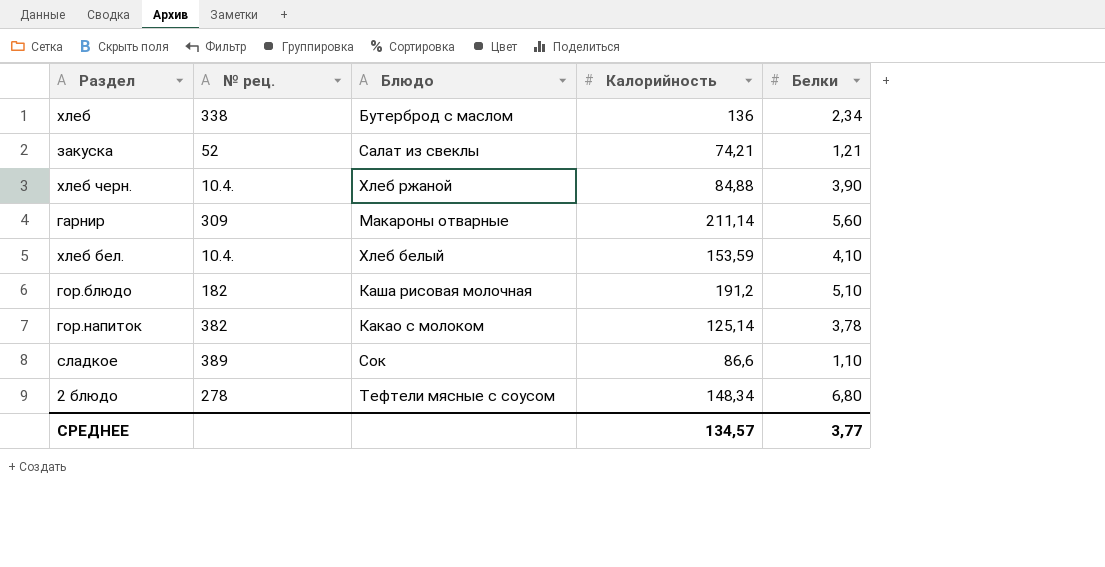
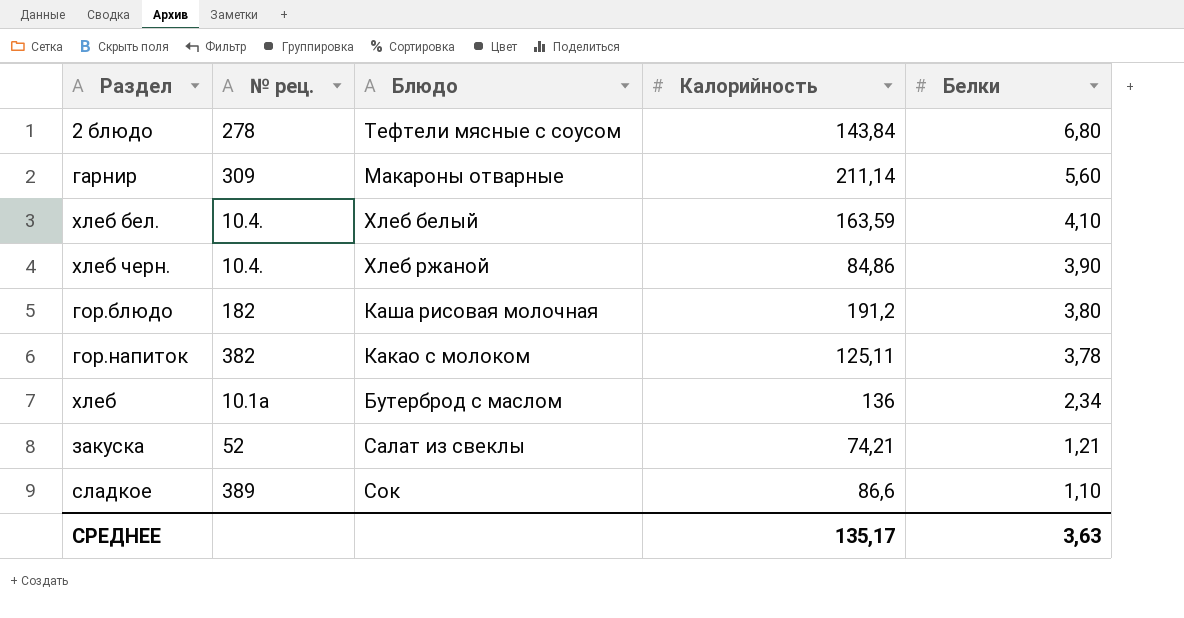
row order: none -> Белки descending
2 блюдо | Калорийность: 148,34 -> 143,84
хлеб бел. | Калорийность: 153,59 -> 163,59
хлеб черн. | Калорийность: 84,88 -> 84,86
гор.блюдо | Белки: 5,10 -> 3,80
гор.напиток | Калорийность: 125,14 -> 125,11
хлеб | № рец.: 338 -> 10.1а
СРЕДНЕЕ | Калорийность: 134,57 -> 135,17
СРЕДНЕЕ | Белки: 3,77 -> 3,63

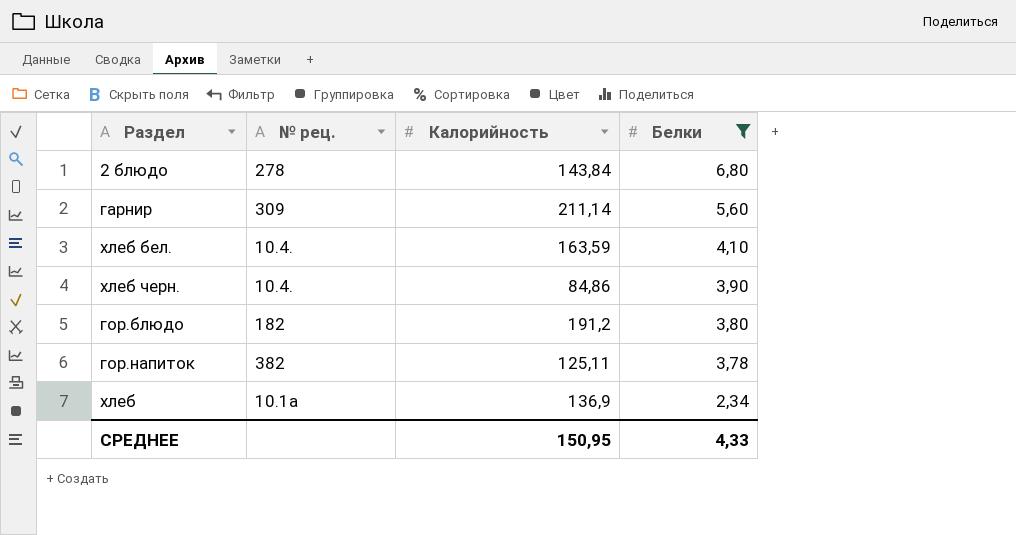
filter: none -> Белки >= 2,34
column Блюдо | position: 3 -> none
хлеб | Калорийность: 136 -> 136,9
СРЕДНЕЕ | Калорийность: 135,17 -> 150,95
СРЕДНЕЕ | Белки: 3,63 -> 4,33

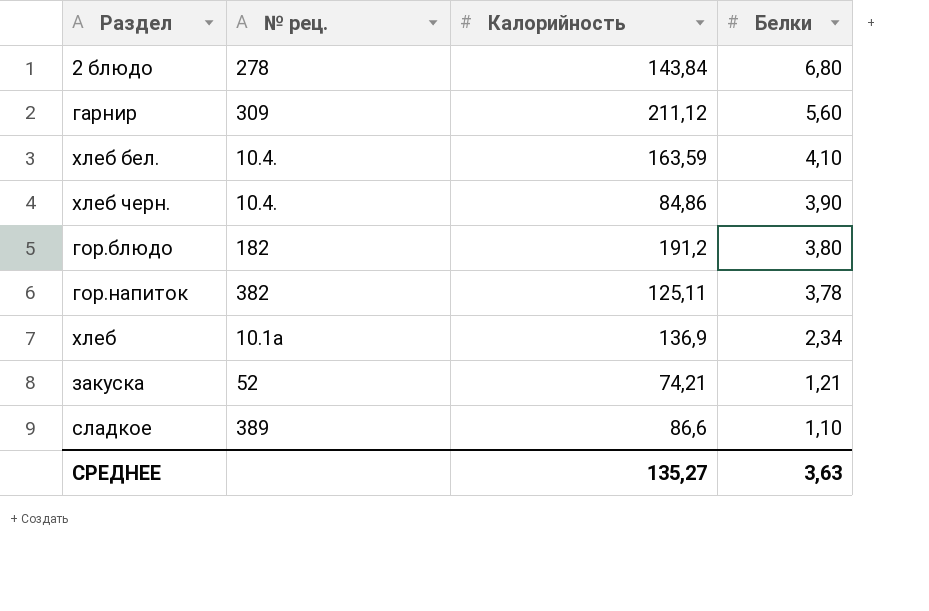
filter: Белки >= 2,34 -> none
гарнир | Калорийность: 211,14 -> 211,12
СРЕДНЕЕ | Калорийность: 150,95 -> 135,27
СРЕДНЕЕ | Белки: 4,33 -> 3,63

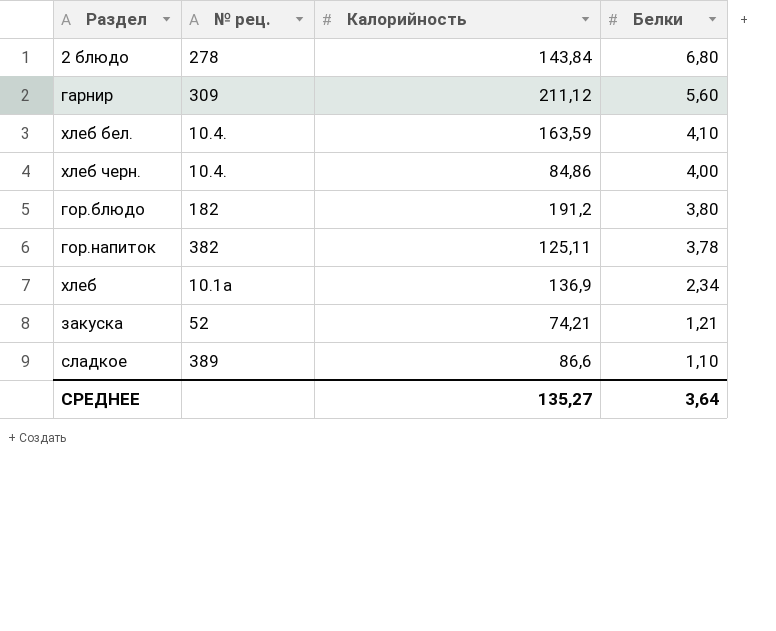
хлеб черн. | Белки: 3,90 -> 4,00
СРЕДНЕЕ | Белки: 3,63 -> 3,64

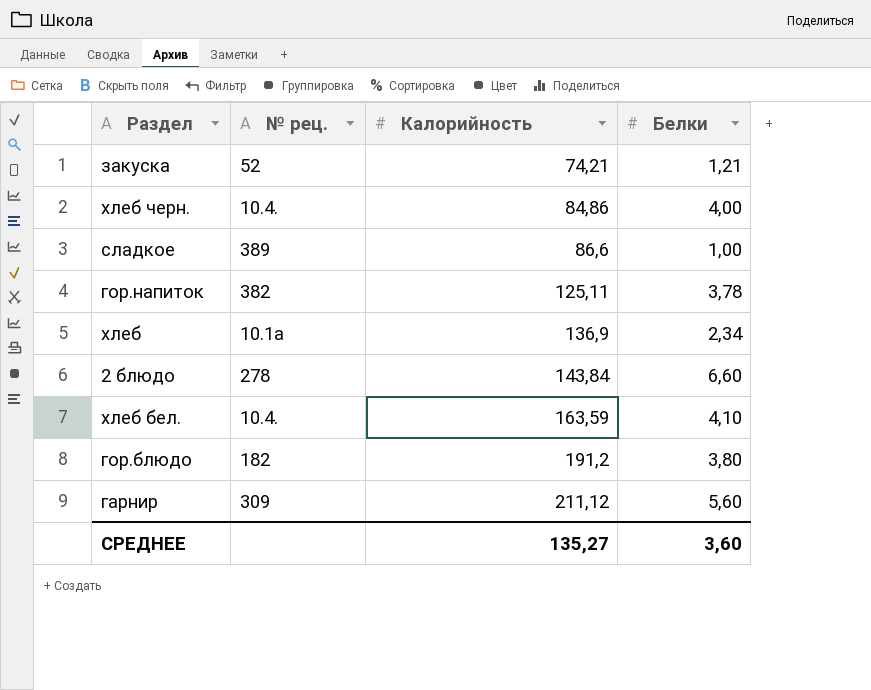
row order: Белки descending -> Калорийность ascending
сладкое | Белки: 1,10 -> 1,00
2 блюдо | Белки: 6,80 -> 6,60
СРЕДНЕЕ | Белки: 3,64 -> 3,60

